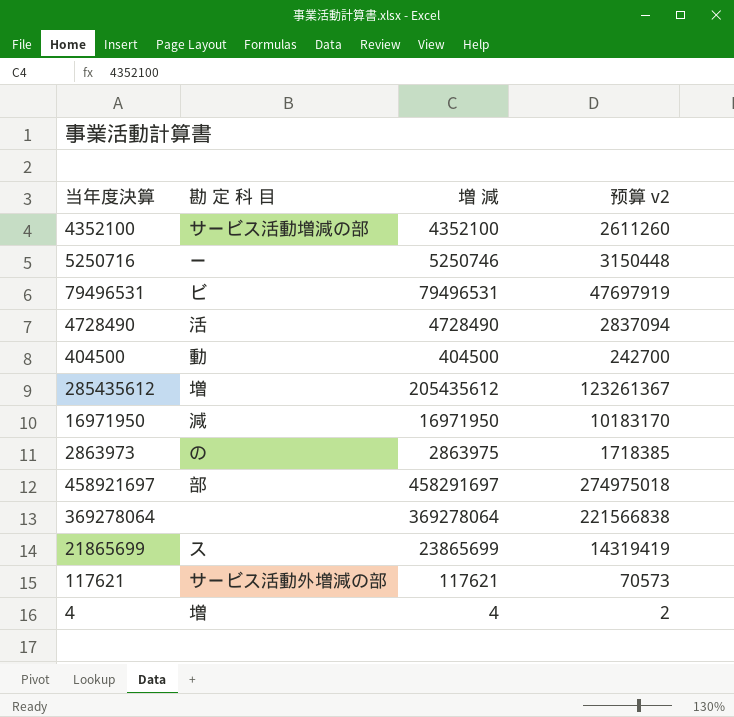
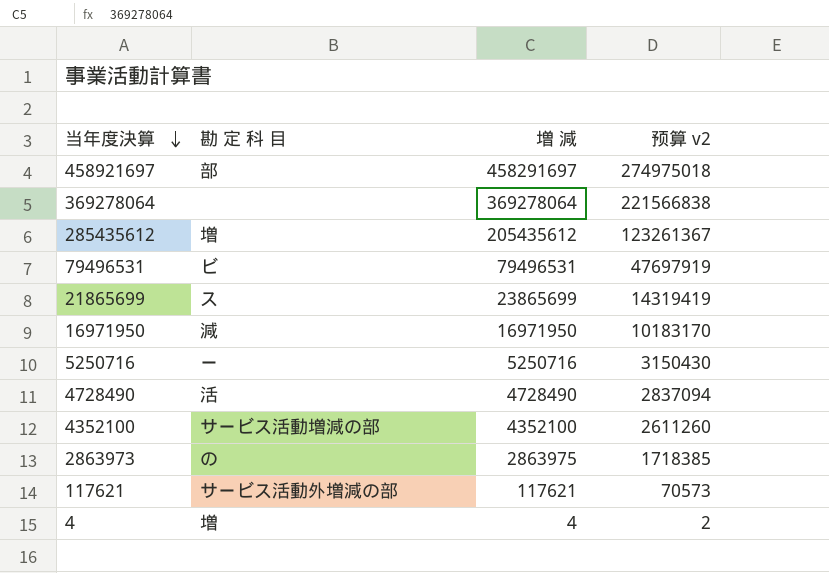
row order: none -> 当年度決算 descending
row 404500: 動 | 404500 | 242700 -> none
5250716 | 増 減: 5250746 -> 5250716
5250716 | 预算 v2: 3150448 -> 3150430

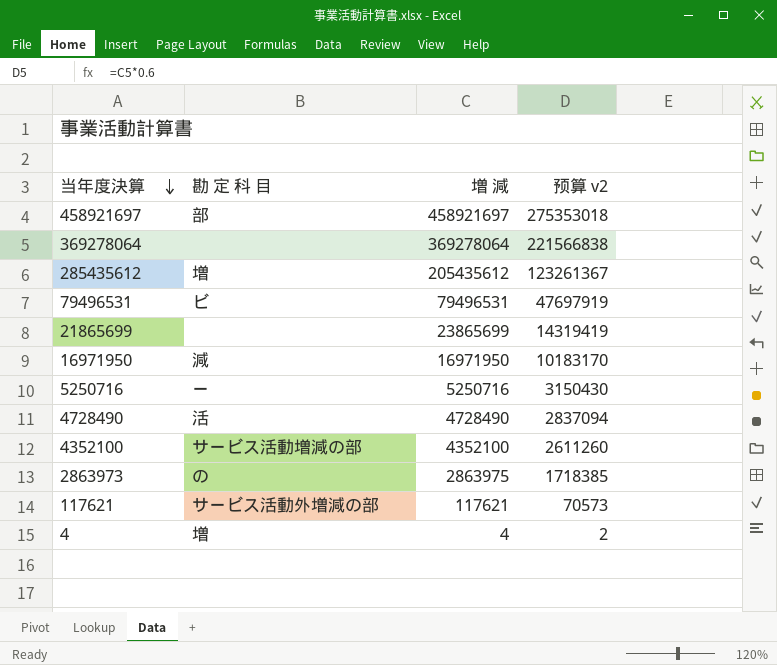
458921697 | 増 減: 458291697 -> 458921697
458921697 | 预算 v2: 274975018 -> 275353018
21865699 | 勘 定 科 目: ス -> none

